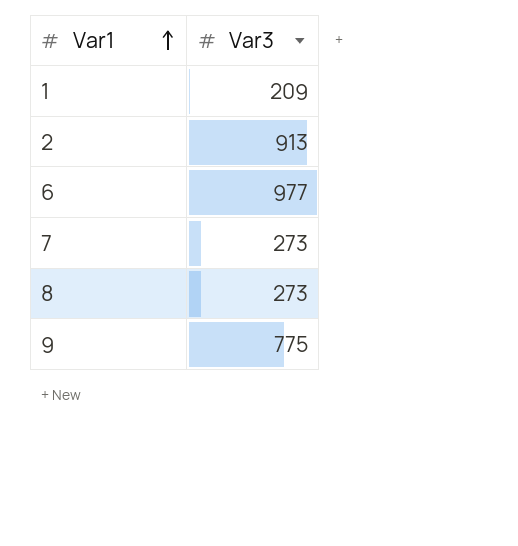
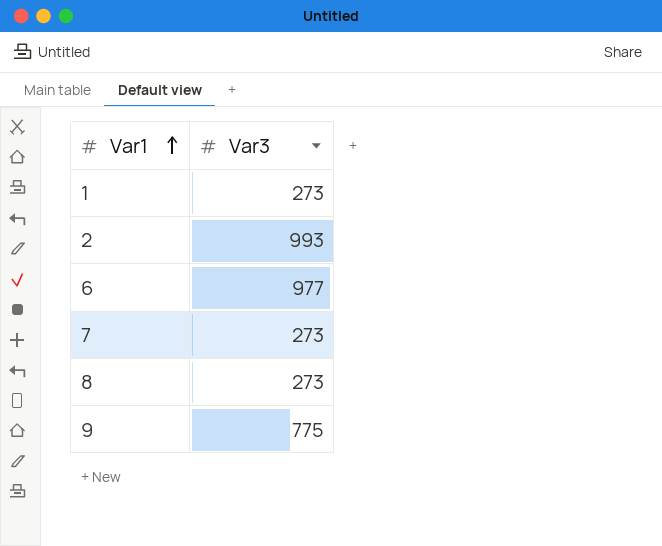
1 | Var3: 209 -> 273
2 | Var3: 913 -> 993

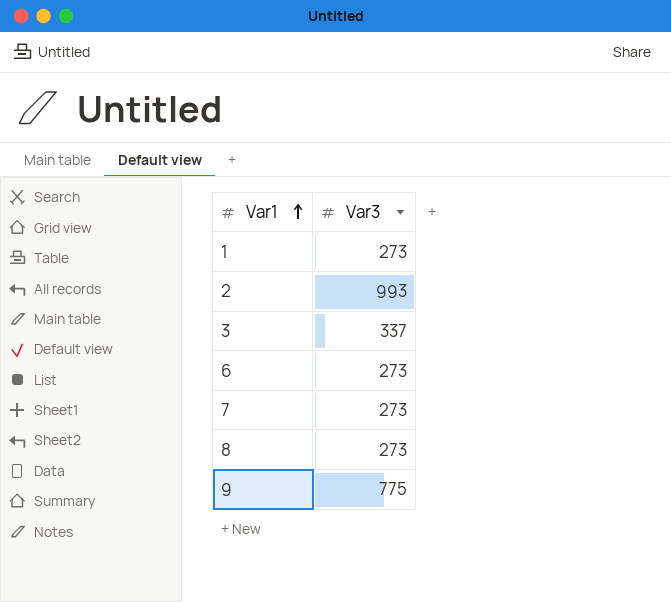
row 3: none -> 337
6 | Var3: 977 -> 273

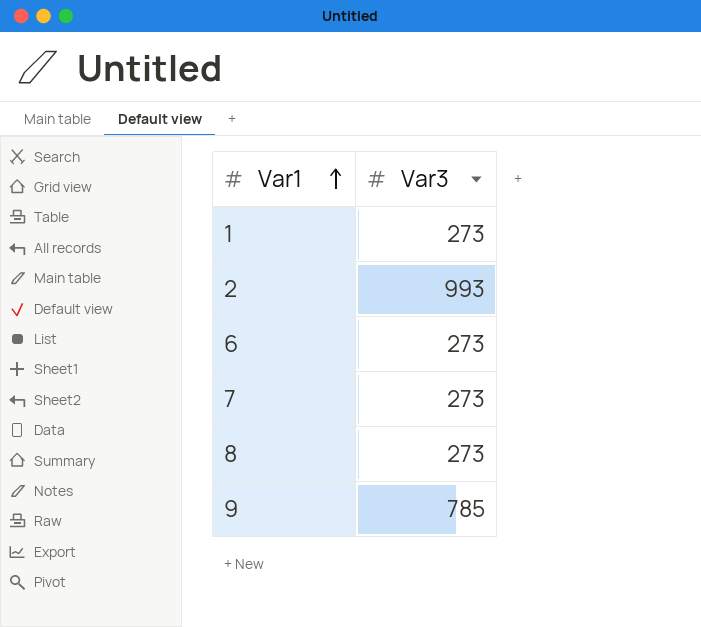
row 3: 337 -> none
9 | Var3: 775 -> 785

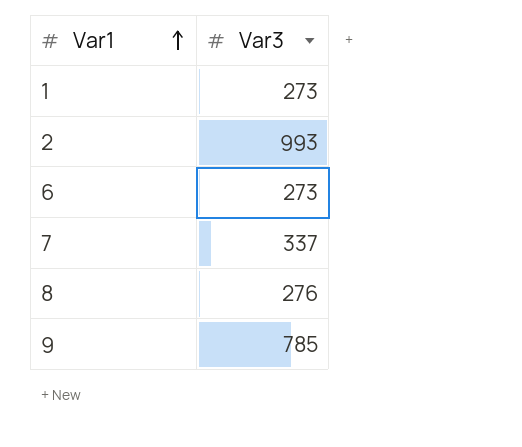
7 | Var3: 273 -> 337
8 | Var3: 273 -> 276

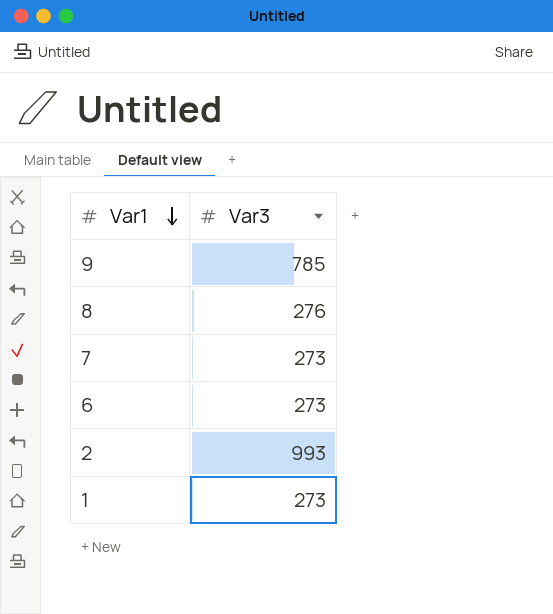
row order: Var1 ascending -> Var1 descending
7 | Var3: 337 -> 273

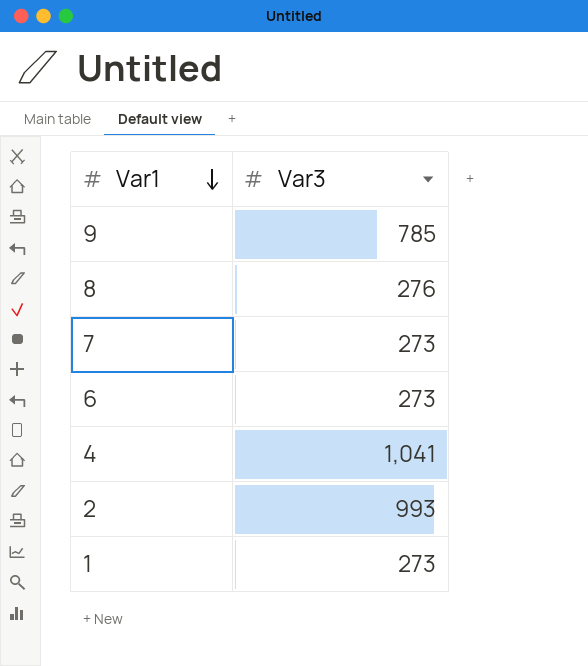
row 4: none -> 1,041

